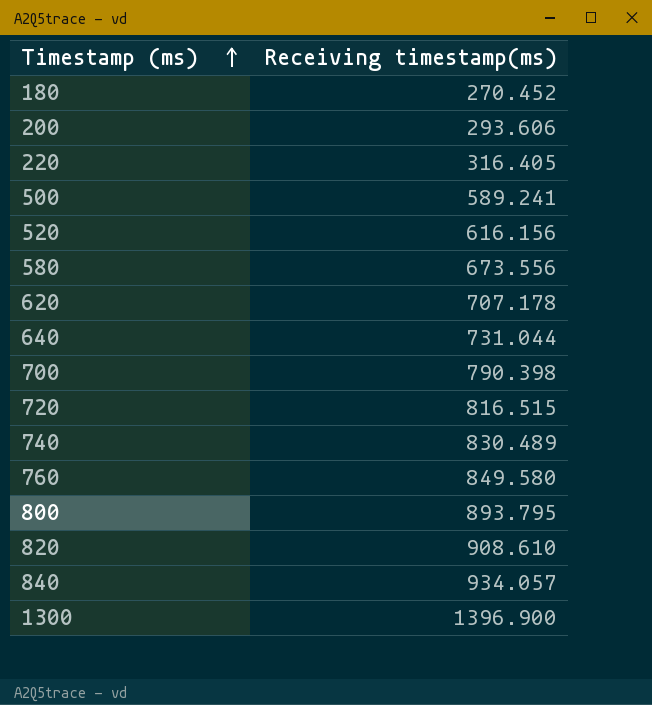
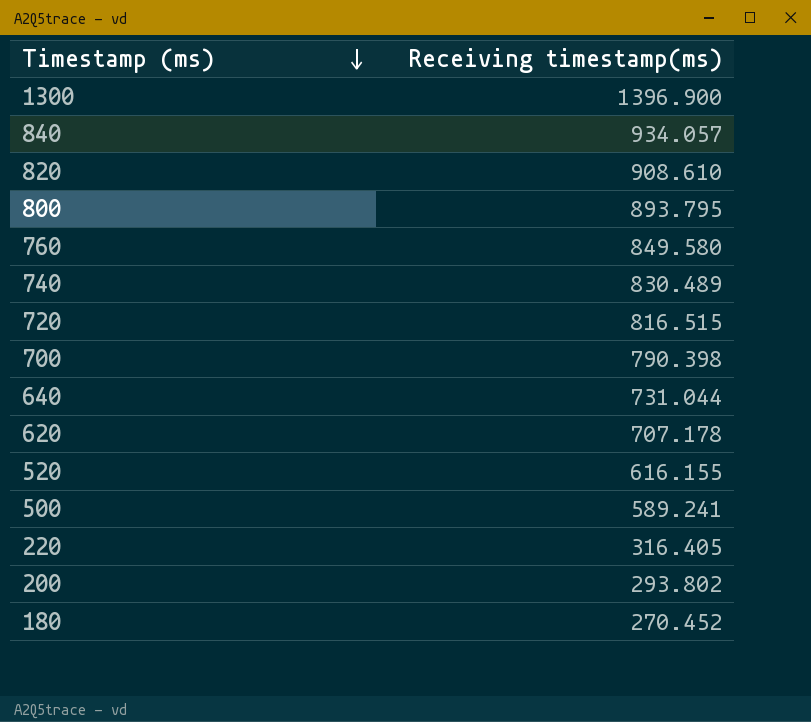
row order: Timestamp (ms) ascending -> Timestamp (ms) descending
row 580: 673.556 -> none
520 | Receiving timestamp(ms): 616.156 -> 616.155
200 | Receiving timestamp(ms): 293.606 -> 293.802

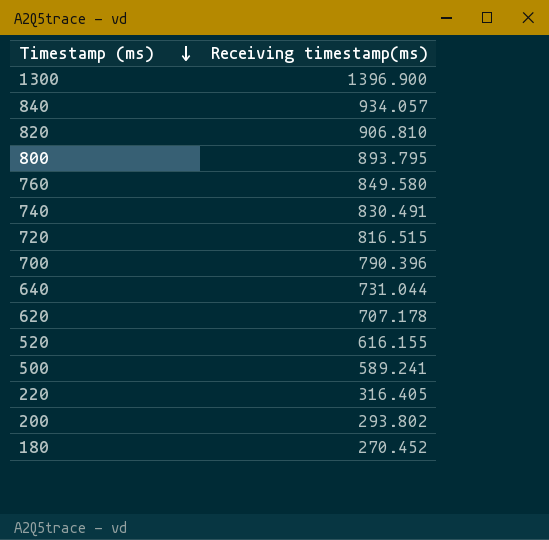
820 | Receiving timestamp(ms): 908.610 -> 906.810
740 | Receiving timestamp(ms): 830.489 -> 830.491
700 | Receiving timestamp(ms): 790.398 -> 790.396

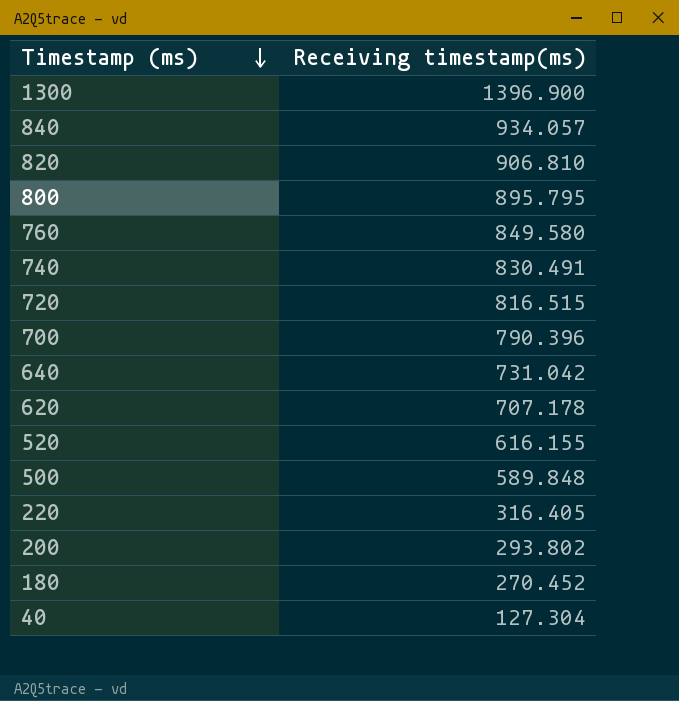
800 | Receiving timestamp(ms): 893.795 -> 895.795
640 | Receiving timestamp(ms): 731.044 -> 731.042
500 | Receiving timestamp(ms): 589.241 -> 589.848
row 40: none -> 127.304

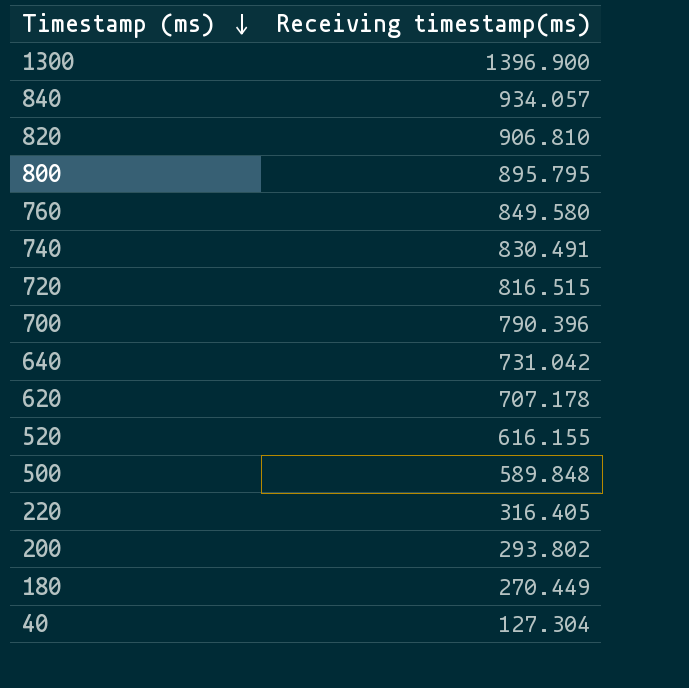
180 | Receiving timestamp(ms): 270.452 -> 270.449

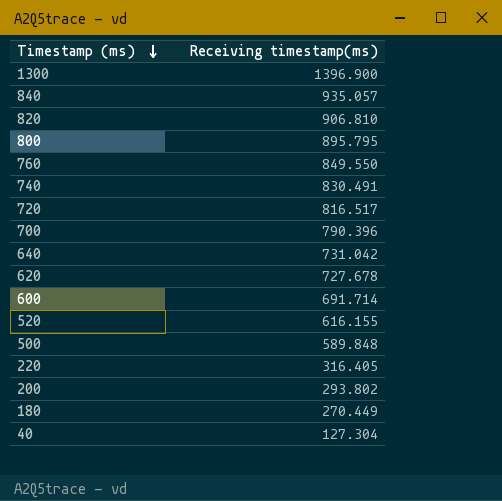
840 | Receiving timestamp(ms): 934.057 -> 935.057
760 | Receiving timestamp(ms): 849.580 -> 849.550
720 | Receiving timestamp(ms): 816.515 -> 816.517
620 | Receiving timestamp(ms): 707.178 -> 727.678
row 600: none -> 691.714

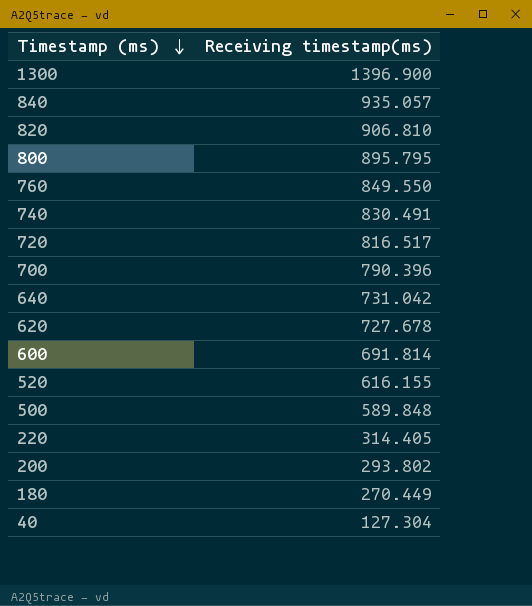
600 | Receiving timestamp(ms): 691.714 -> 691.814
220 | Receiving timestamp(ms): 316.405 -> 314.405

